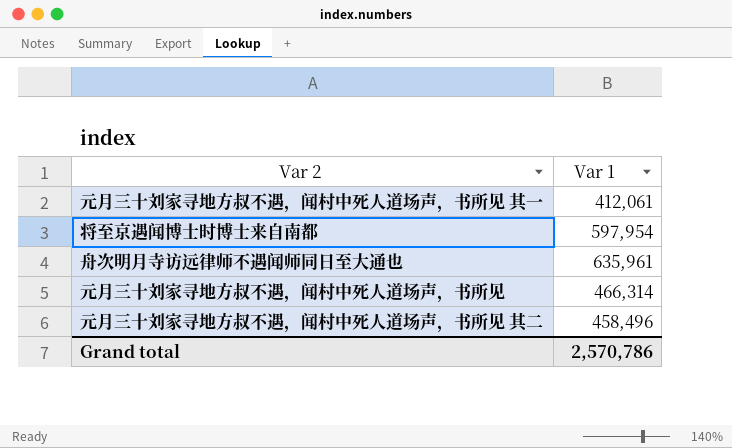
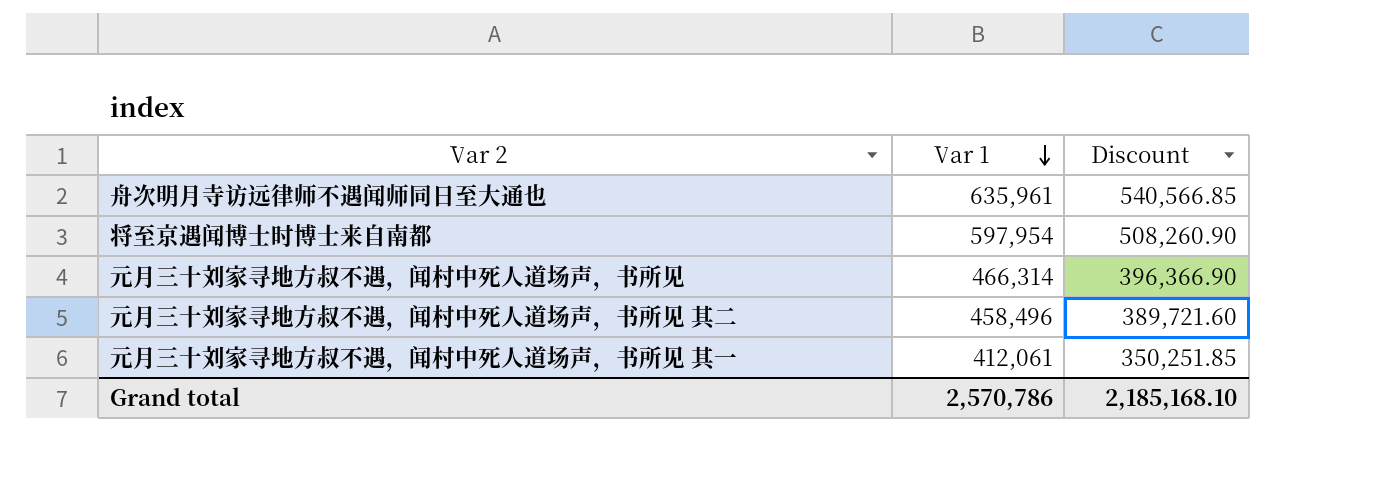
row order: none -> Var 1 descending
column Discount | formula: none -> [Var 1] * 0.85

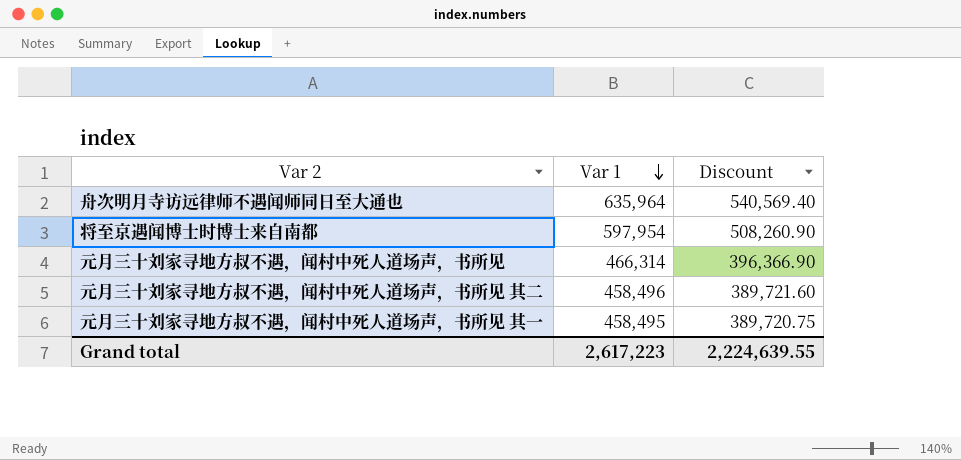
舟次明月寺访远律师不遇闻师同日至大通也 | Var 1: 635,961 -> 635,964
舟次明月寺访远律师不遇闻师同日至大通也 | Discount: 540,566.85 -> 540,569.40
元月三十刘家寻地方叔不遇，闻村中死人道场声，书所见 其一 | Var 1: 412,061 -> 458,495
元月三十刘家寻地方叔不遇，闻村中死人道场声，书所见 其一 | Discount: 350,251.85 -> 389,720.75
Grand total | Var 1: 2,570,786 -> 2,617,223
Grand total | Discount: 2,185,168.10 -> 2,224,639.55

